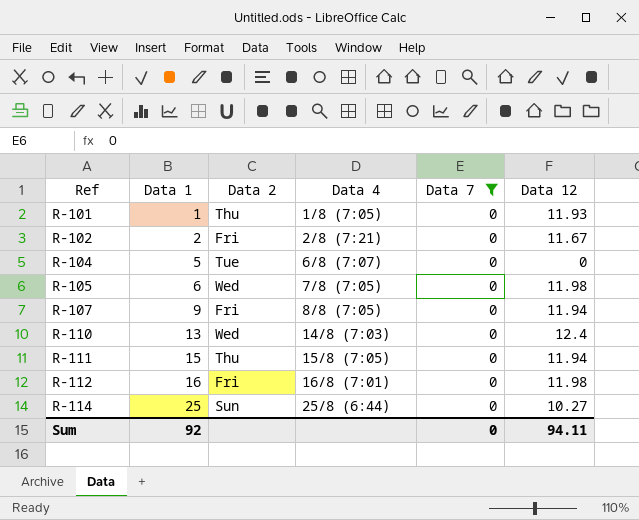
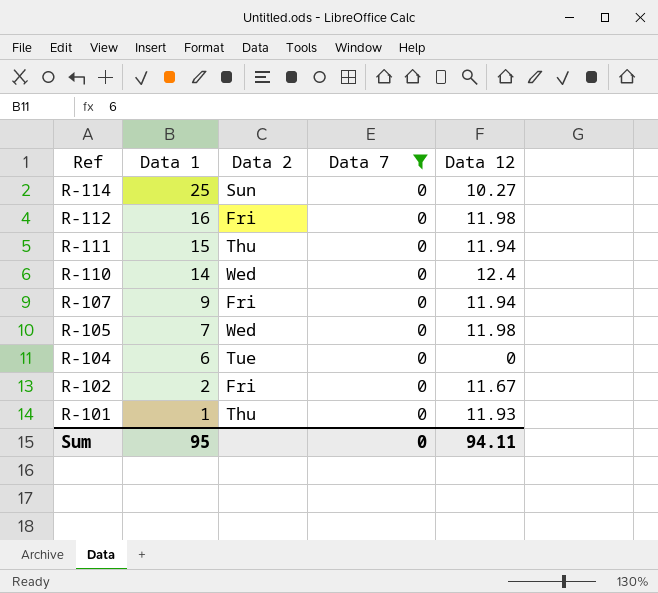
row order: Ref ascending -> Ref descending
column Data 4 | position: 4 -> none
R-110 | Data 1: 13 -> 14
R-105 | Data 1: 6 -> 7
R-104 | Data 1: 5 -> 6
Sum | Data 1: 92 -> 95

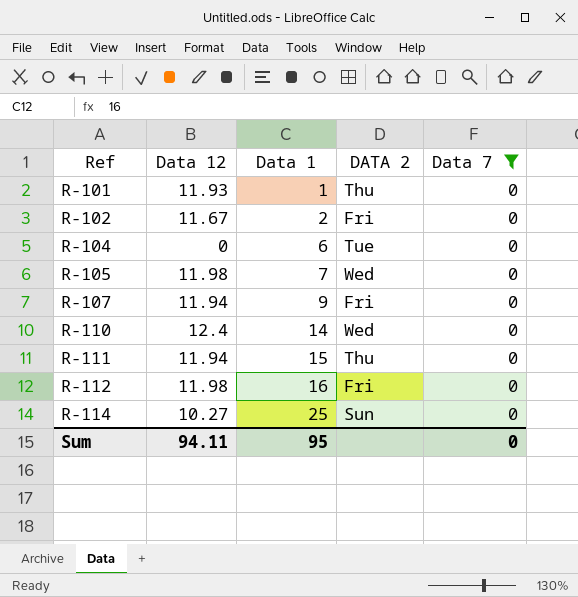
row order: Ref descending -> Ref ascending
column Data 12 | position: 5 -> 2
column name: Data 2 -> DATA 2

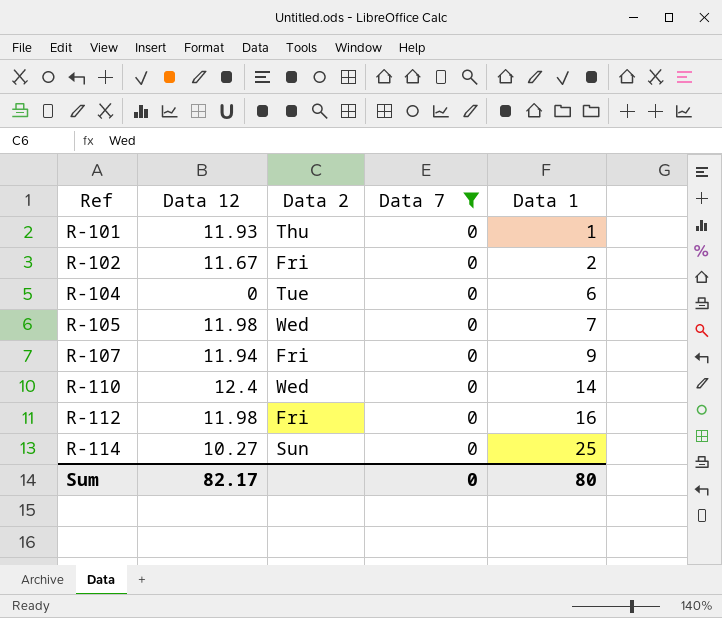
column name: DATA 2 -> Data 2
column Data 1 | position: 3 -> 5
row R-111: 11.94 | 15 | Thu | 0 -> none
Sum | Data 12: 94.11 -> 82.17
Sum | Data 1: 95 -> 80

